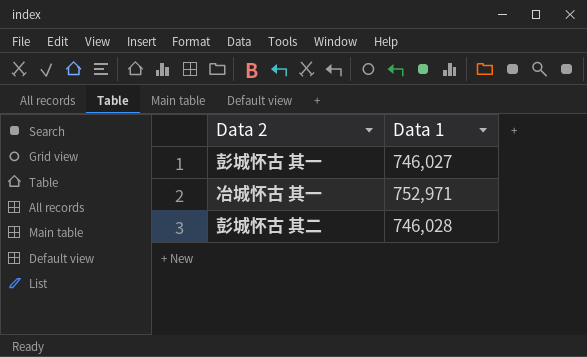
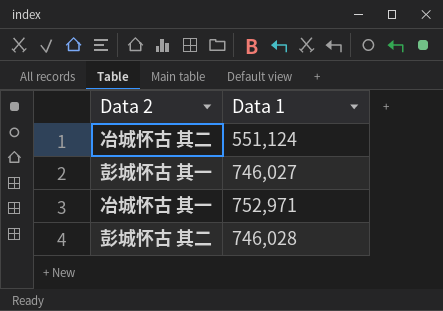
row 冶城怀古 其二: none -> 551,124

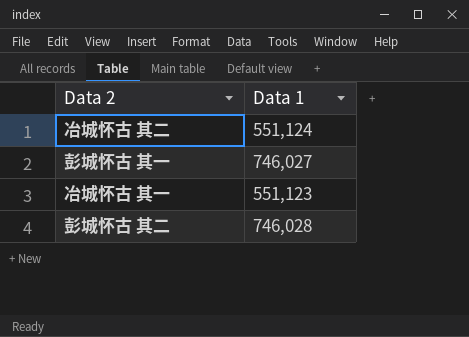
冶城怀古 其一 | Data 1: 752,971 -> 551,123

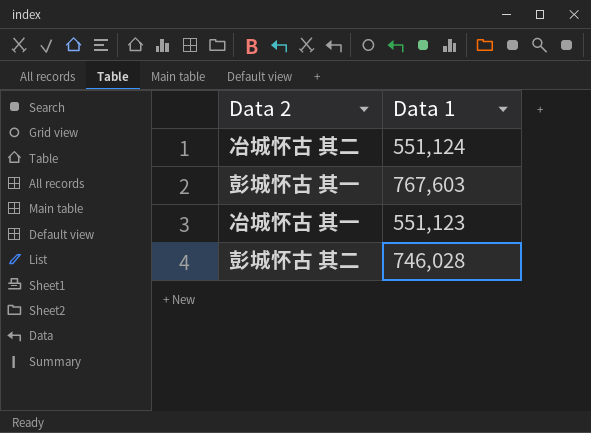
彭城怀古 其一 | Data 1: 746,027 -> 767,603

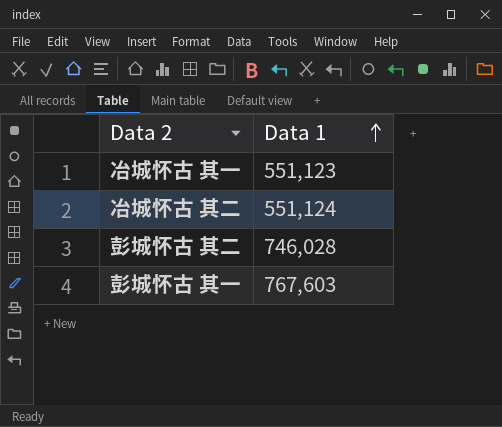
row order: none -> Data 1 ascending

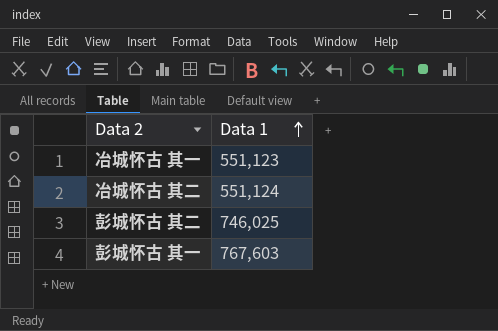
彭城怀古 其二 | Data 1: 746,028 -> 746,025

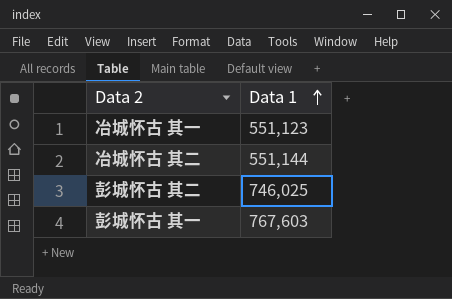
冶城怀古 其二 | Data 1: 551,124 -> 551,144

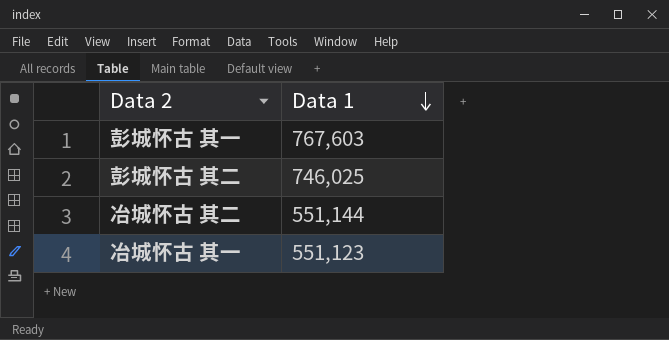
row order: Data 1 ascending -> Data 1 descending

